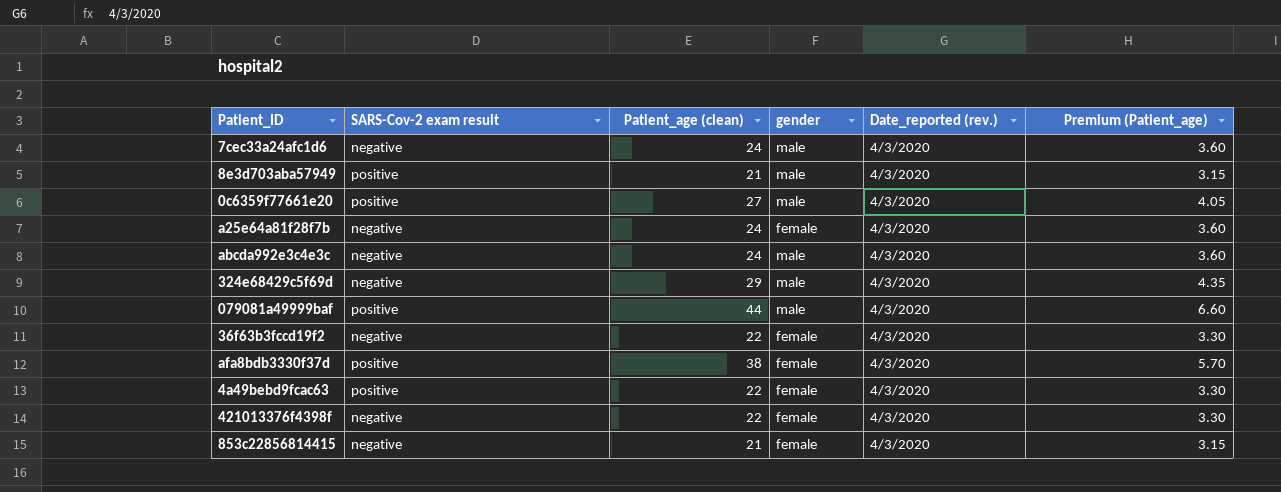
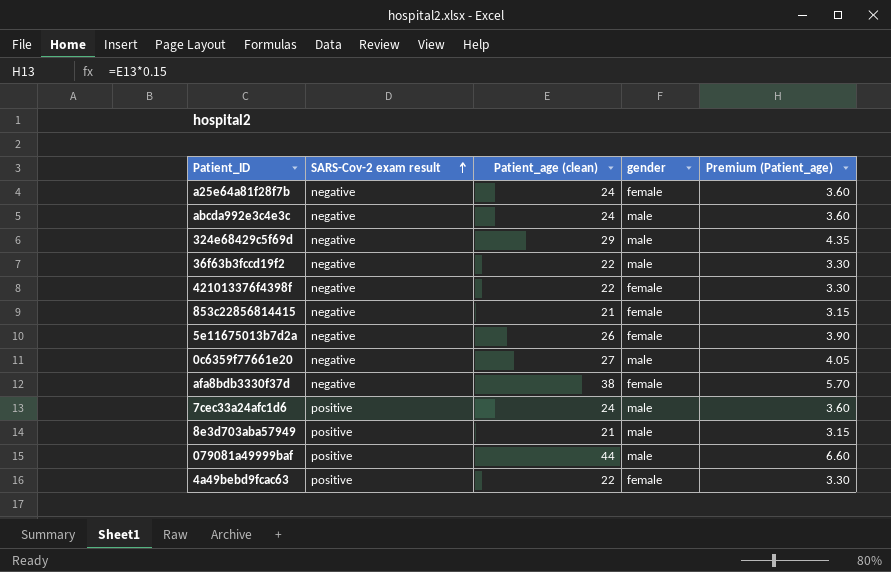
row order: none -> SARS-Cov-2 exam result ascending
column Date_reported (rev.) | position: 5 -> none
36f63b3fccd19f2 | gender: female -> male
row 5e11675013b7d2a: none -> negative | 26 | female | 3.90
0c6359f77661e20 | SARS-Cov-2 exam result: positive -> negative
afa8bdb3330f37d | SARS-Cov-2 exam result: positive -> negative
7cec33a24afc1d6 | SARS-Cov-2 exam result: negative -> positive

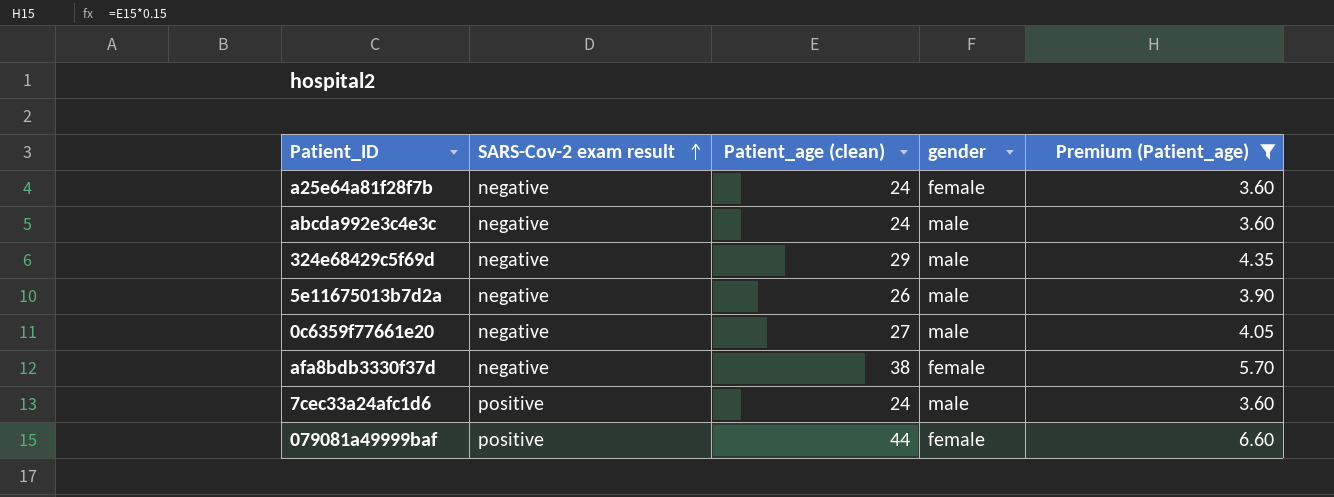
filter: none -> Premium (Patient_age) >= 3.60
5e11675013b7d2a | gender: female -> male
079081a49999baf | gender: male -> female

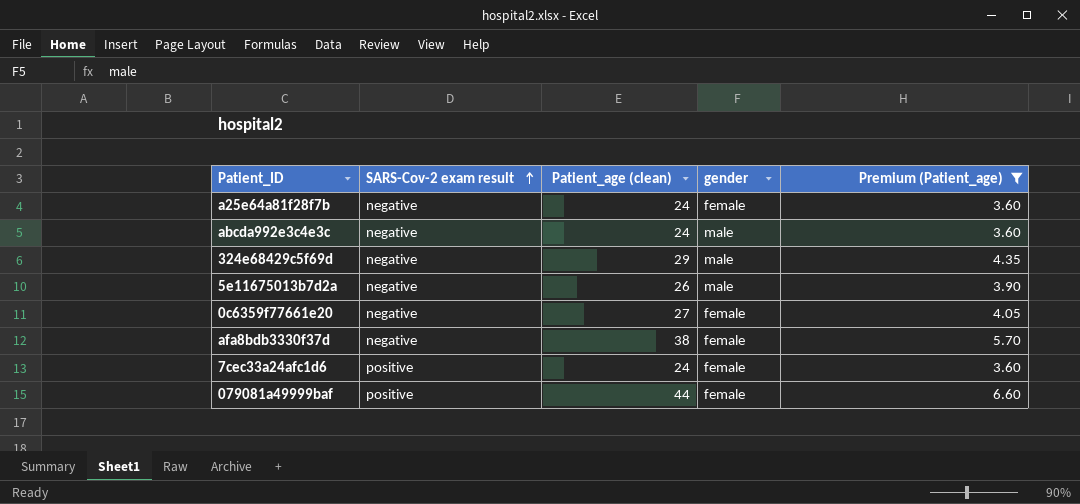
0c6359f77661e20 | gender: male -> female
7cec33a24afc1d6 | gender: male -> female

